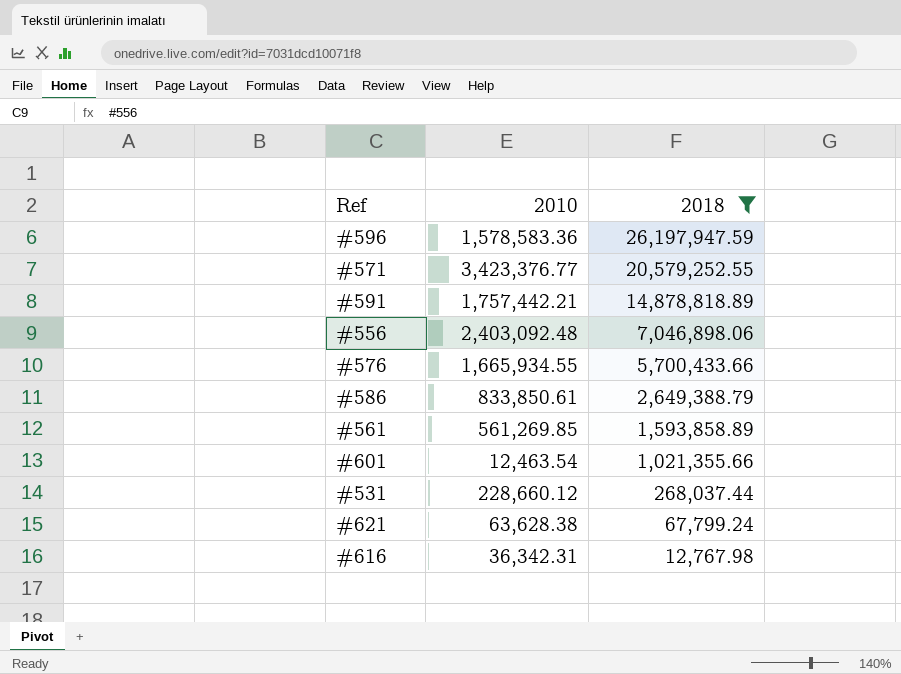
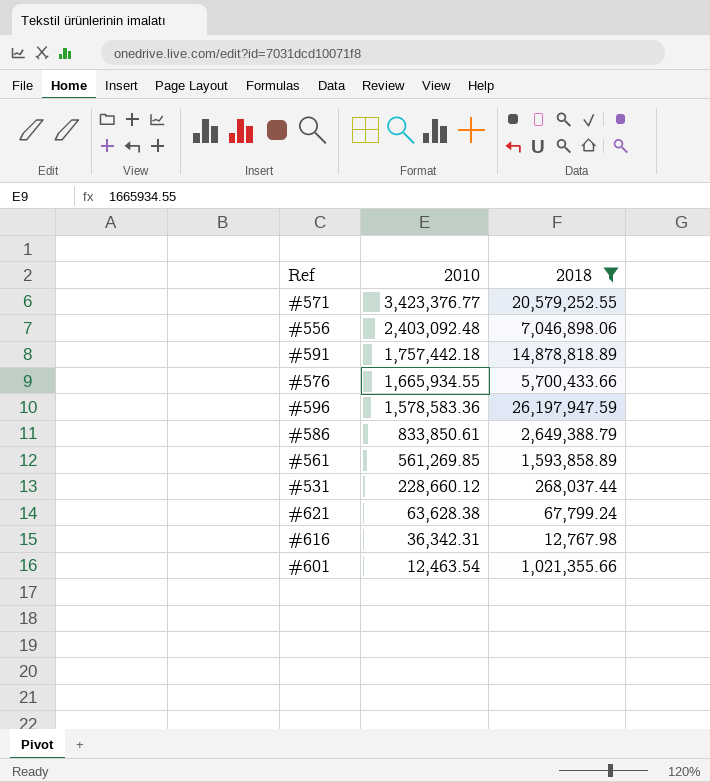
row order: 2018 descending -> 2010 descending
#591 | 2010: 1,757,442.21 -> 1,757,442.18

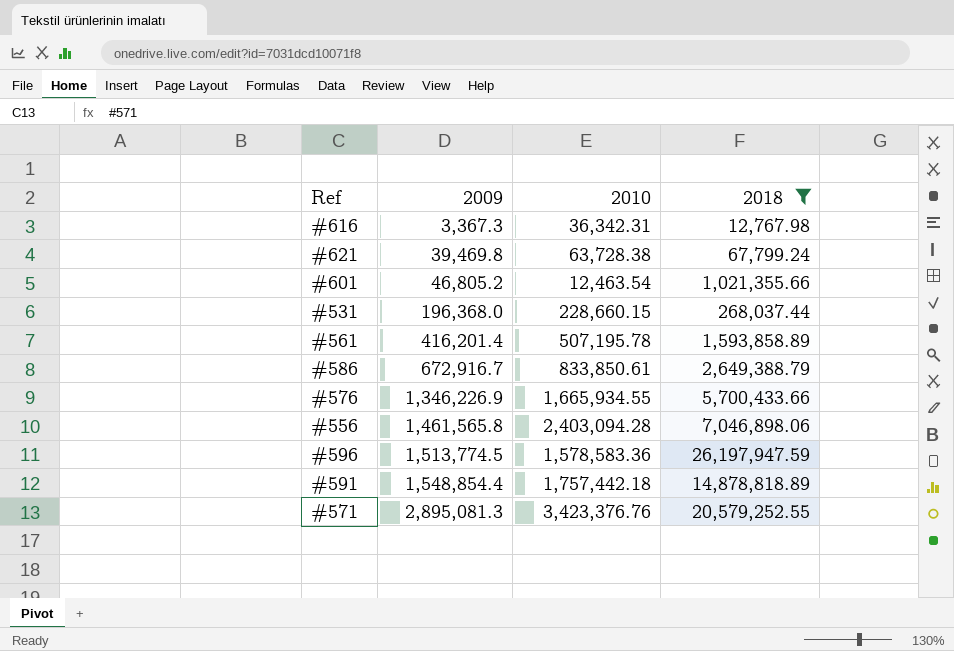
row order: 2010 descending -> 2009 ascending
column 2009 | position: none -> 2
#621 | 2010: 63,628.38 -> 63,728.38
#531 | 2010: 228,660.12 -> 228,660.15
#561 | 2010: 561,269.85 -> 507,195.78
#556 | 2010: 2,403,092.48 -> 2,403,094.28
#571 | 2010: 3,423,376.77 -> 3,423,376.76

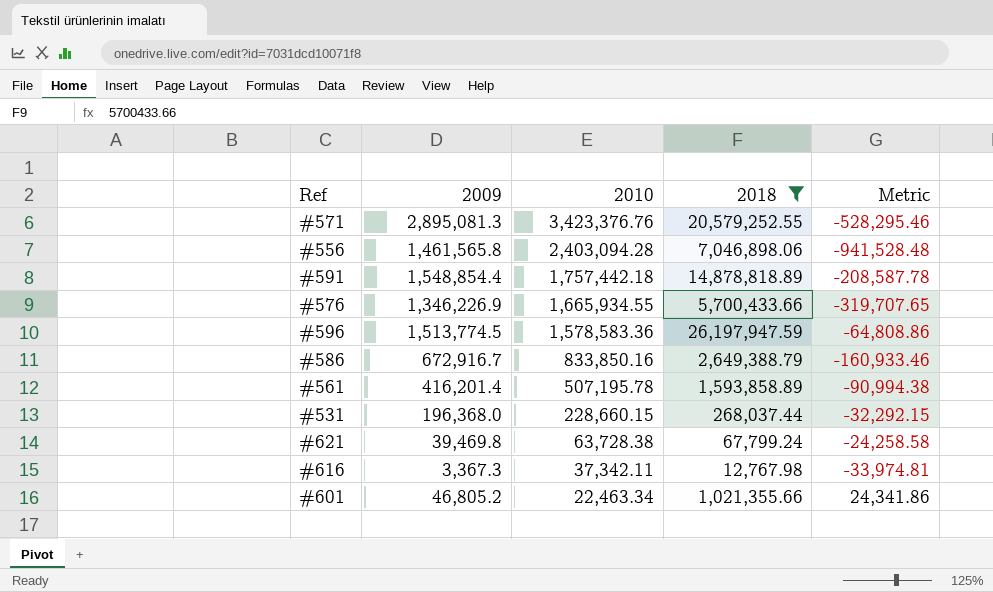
row order: 2009 ascending -> 2010 descending
column Metric | formula: none -> [2009] - [2010]
#586 | 2010: 833,850.61 -> 833,850.16
#616 | 2010: 36,342.31 -> 37,342.11
#601 | 2010: 12,463.54 -> 22,463.34

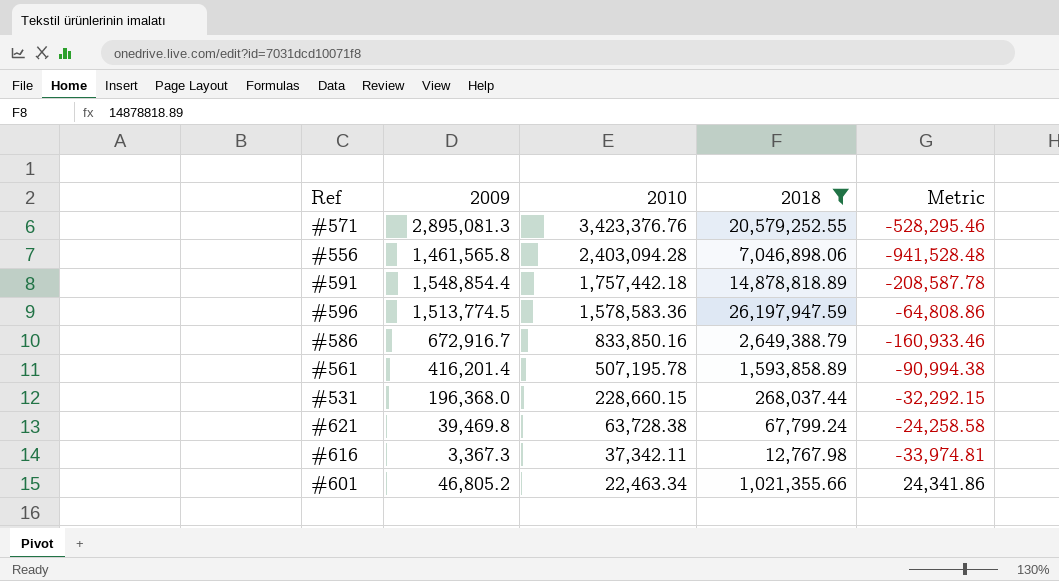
row #576: 1,346,226.9 | 1,665,934.55 | 5,700,433.66 | -319,707.65 -> none

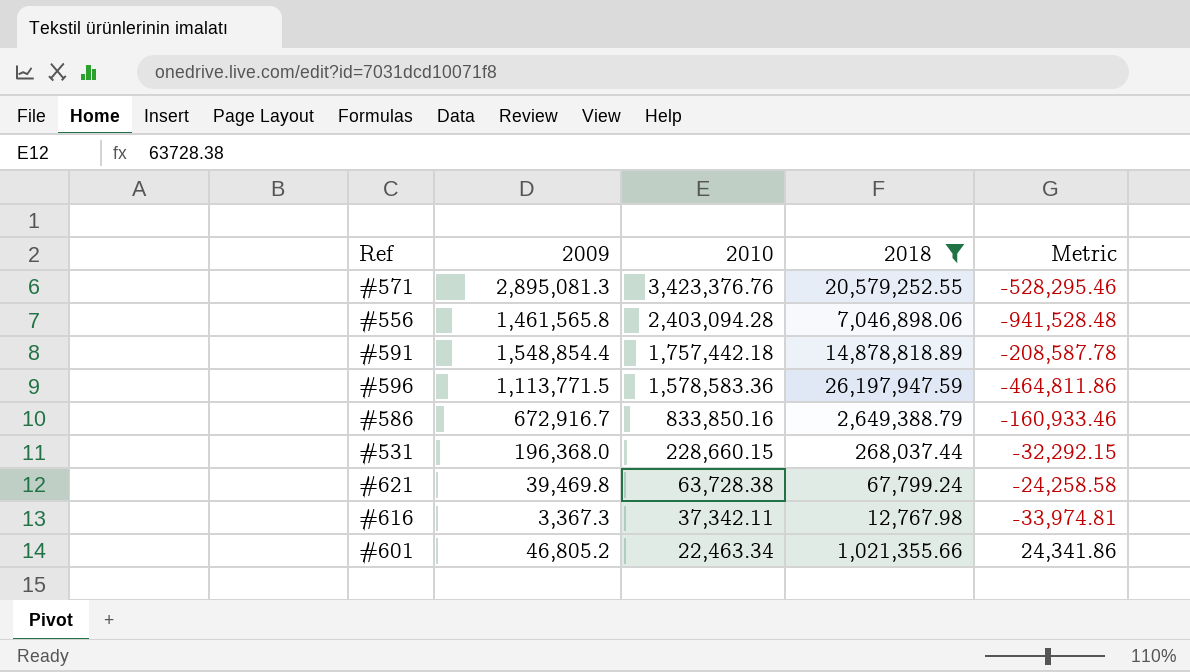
row #561: 416,201.4 | 507,195.78 | 1,593,858.89 | -90,994.38 -> none
#596 | 2009: 1,513,774.5 -> 1,113,771.5
#596 | Metric: -64,808.86 -> -464,811.86

